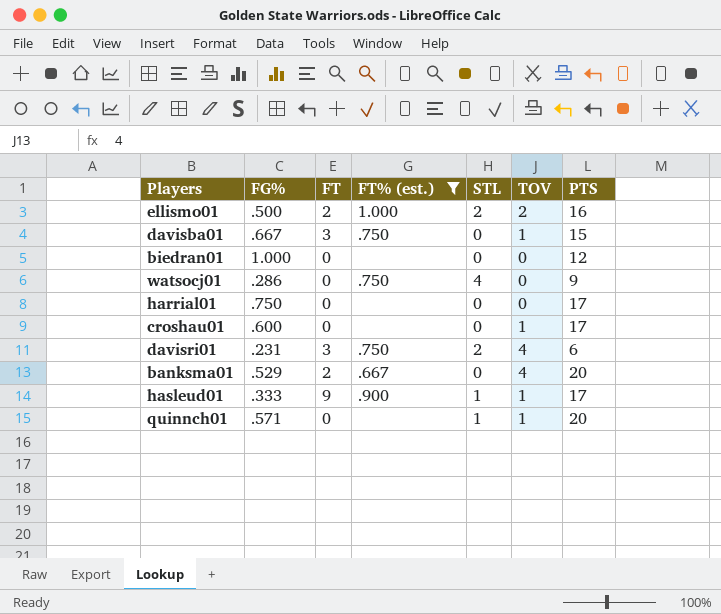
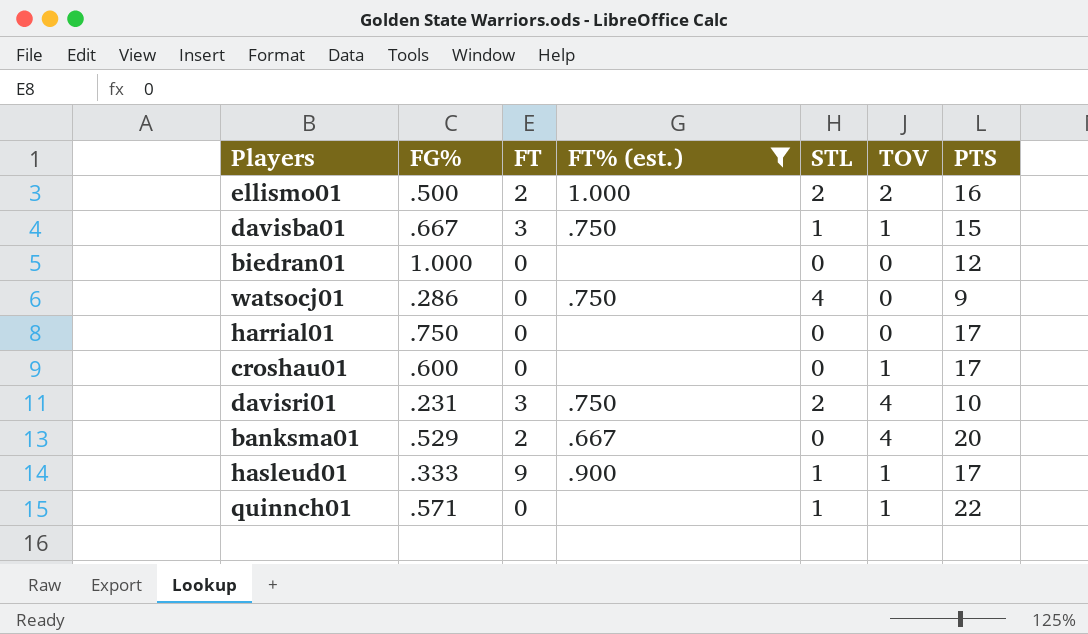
davisba01 | STL: 0 -> 1
davisri01 | PTS: 6 -> 10
quinnch01 | PTS: 20 -> 22

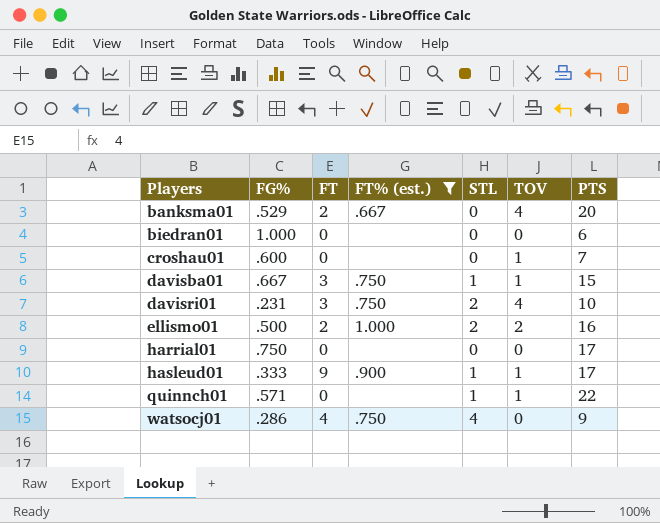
row order: none -> Players ascending
biedran01 | PTS: 12 -> 6
croshau01 | PTS: 17 -> 7
watsocj01 | FT: 0 -> 4

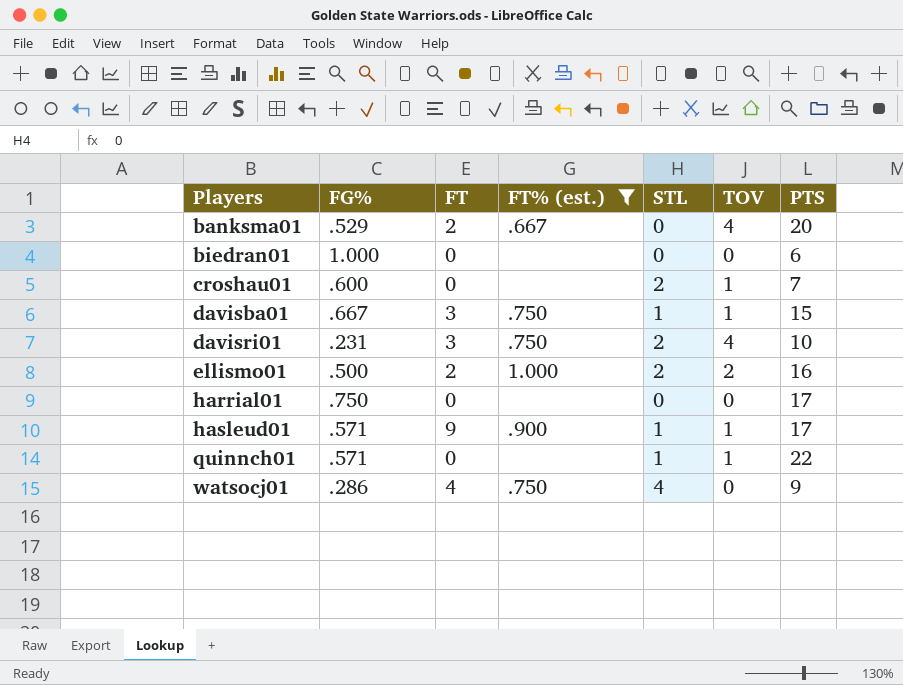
croshau01 | STL: 0 -> 2
hasleud01 | FG%: .333 -> .571

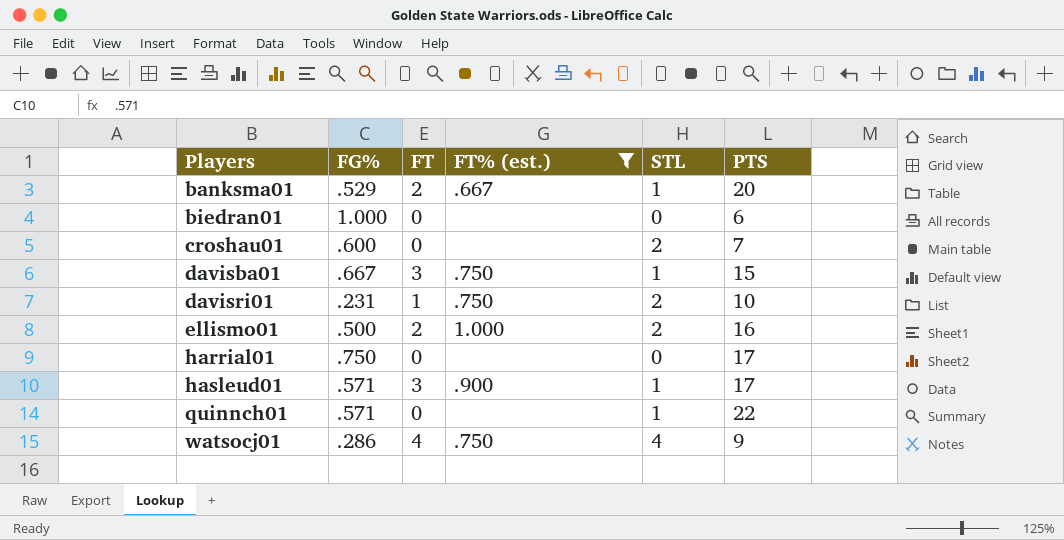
column TOV | position: 6 -> none
banksma01 | STL: 0 -> 1
davisri01 | FT: 3 -> 1
hasleud01 | FT: 9 -> 3

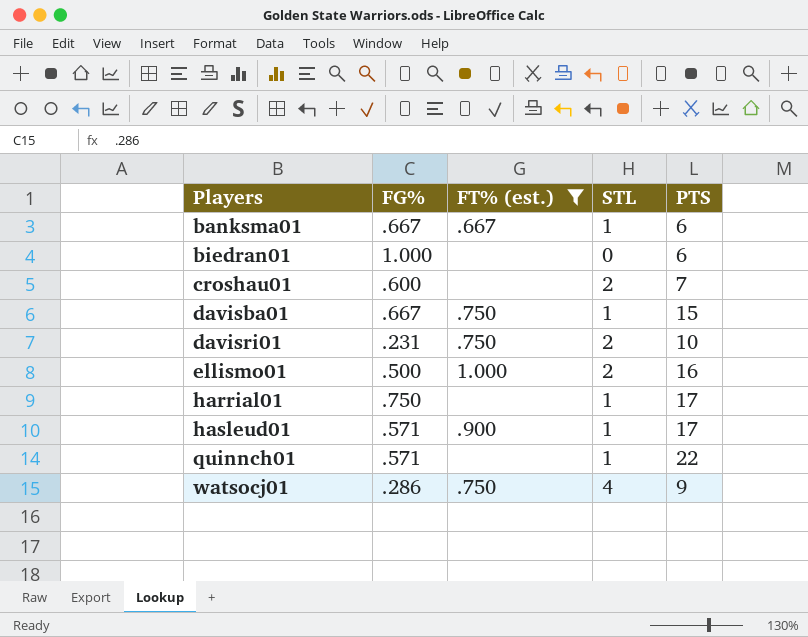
column FT | position: 3 -> none
banksma01 | FG%: .529 -> .667
banksma01 | PTS: 20 -> 6
harrial01 | STL: 0 -> 1

